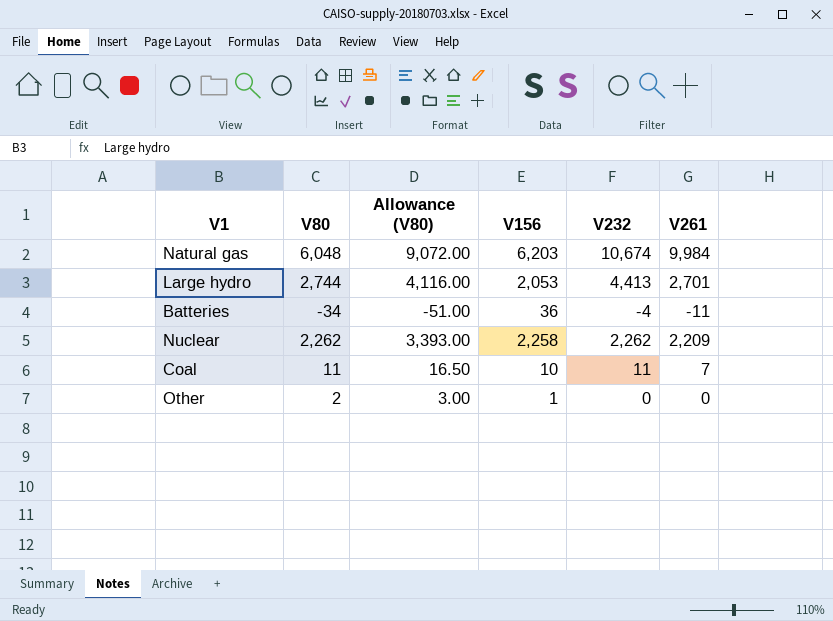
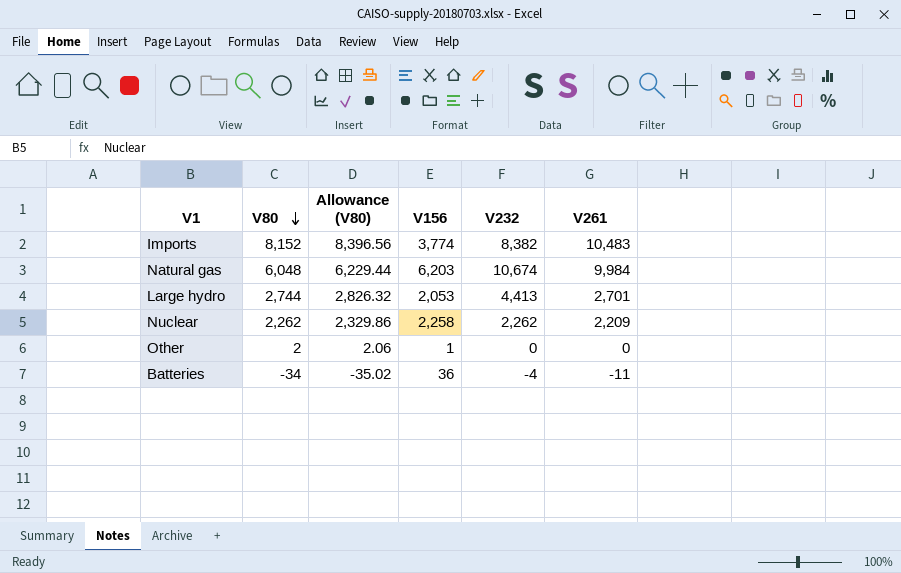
row order: none -> V80 descending
column Allowance (V80) | formula: [V80] * 1.5 -> [V80] * 1.03
row Coal: 11 | 16.50 | 10 | 11 | 7 -> none
row Imports: none -> 8,152 | 8,396.56 | 3,774 | 8,382 | 10,483

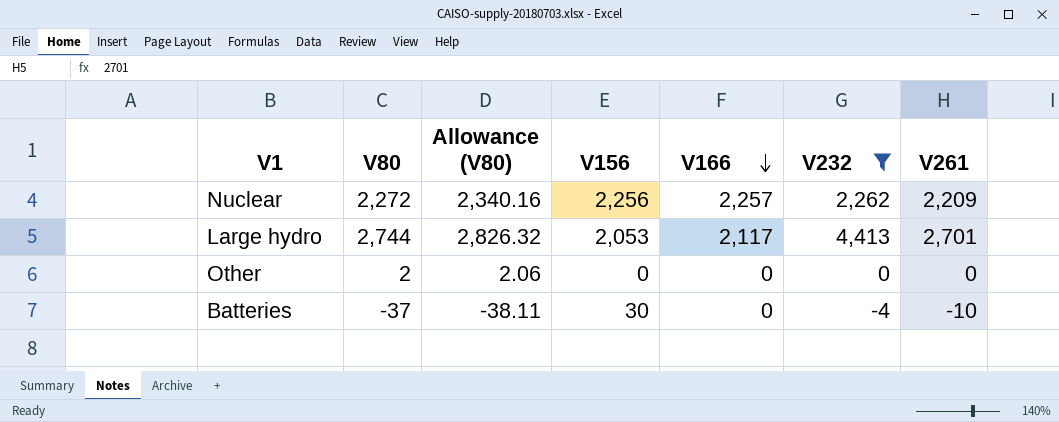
filter: none -> V232 <= 4,413
row order: V80 descending -> V166 descending
column V166 | position: none -> 5
Nuclear | V80: 2,262 -> 2,272
Nuclear | Allowance (V80): 2,329.86 -> 2,340.16
Nuclear | V156: 2,258 -> 2,256
Other | V156: 1 -> 0
Batteries | V80: -34 -> -37
Batteries | Allowance (V80): -35.02 -> -38.11
Batteries | V156: 36 -> 30
Batteries | V261: -11 -> -10

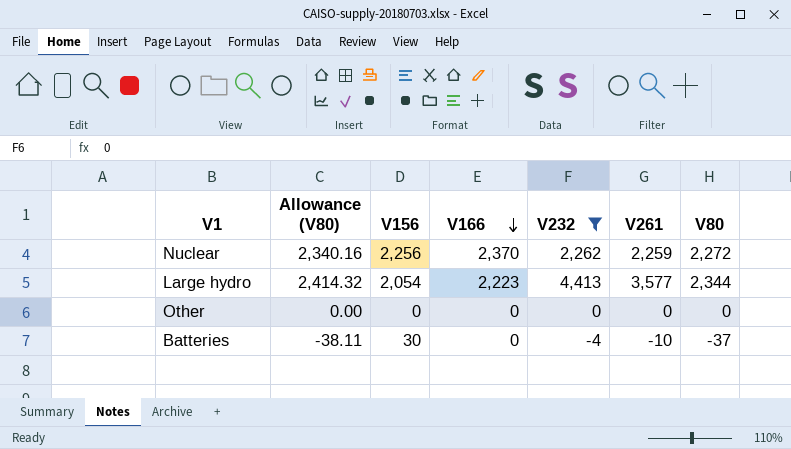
column V80 | position: 2 -> 7
Nuclear | V166: 2,257 -> 2,370
Nuclear | V261: 2,209 -> 2,259
Large hydro | Allowance (V80): 2,826.32 -> 2,414.32
Large hydro | V156: 2,053 -> 2,054
Large hydro | V166: 2,117 -> 2,223
Large hydro | V261: 2,701 -> 3,577
Large hydro | V80: 2,744 -> 2,344
Other | Allowance (V80): 2.06 -> 0.00
Other | V80: 2 -> 0

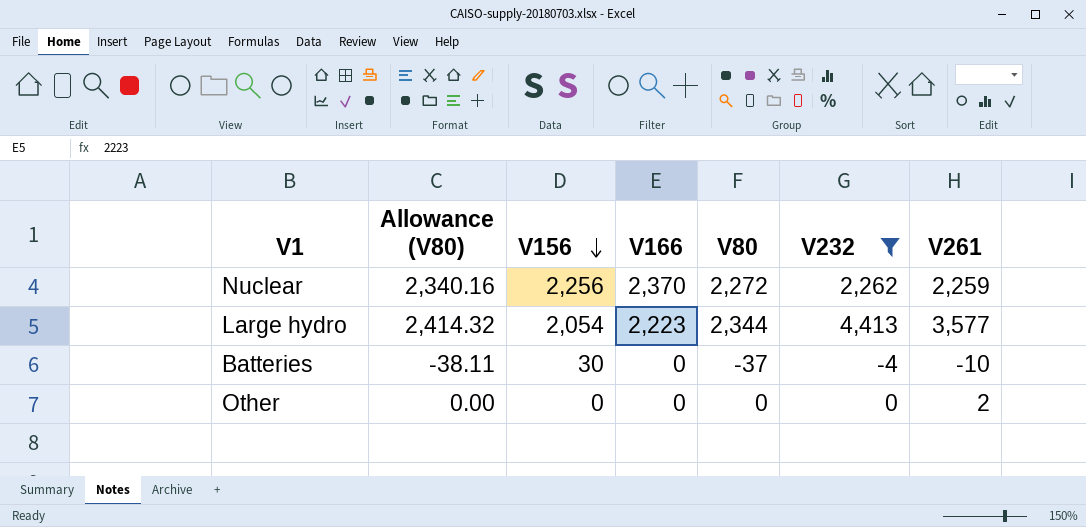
row order: V166 descending -> V156 descending
column V80 | position: 7 -> 5
Other | V261: 0 -> 2

